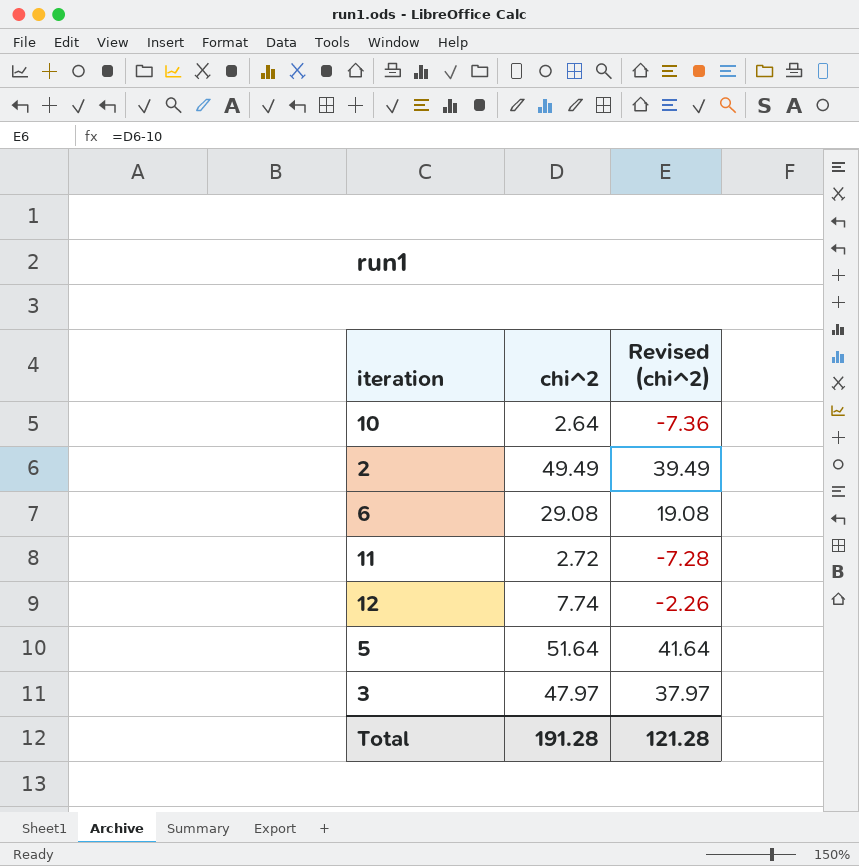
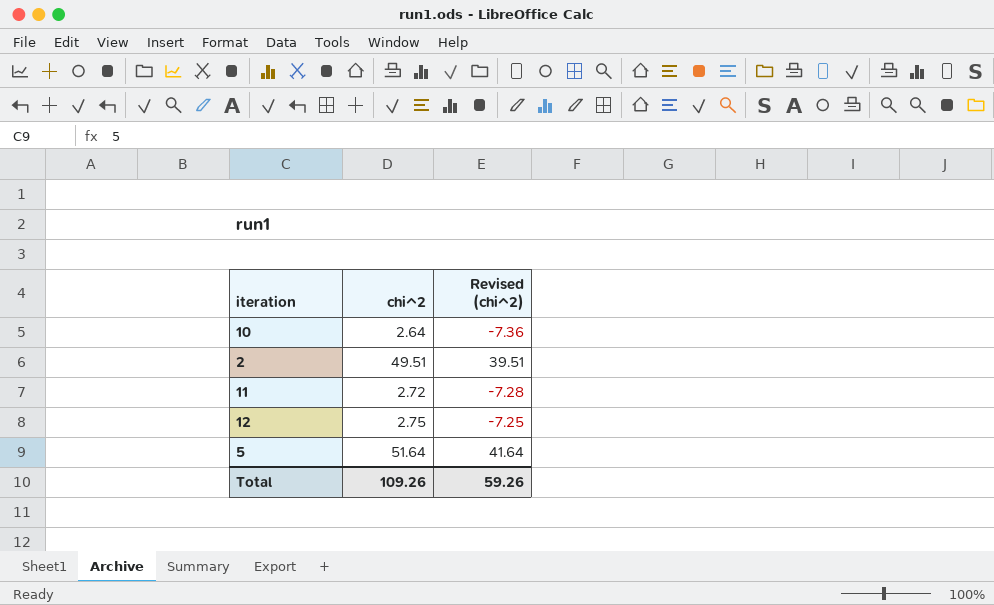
row 6: 29.08 | 19.08 -> none
row 3: 47.97 | 37.97 -> none
2 | chi^2: 49.49 -> 49.51
2 | Revised (chi^2): 39.49 -> 39.51
12 | chi^2: 7.74 -> 2.75
12 | Revised (chi^2): -2.26 -> -7.25
Total | chi^2: 191.28 -> 109.26
Total | Revised (chi^2): 121.28 -> 59.26

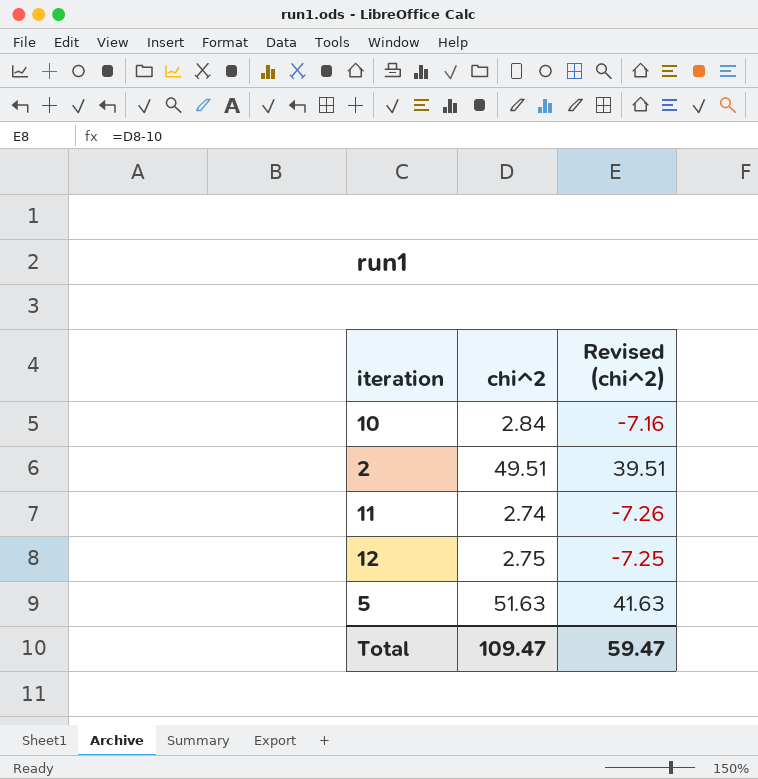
10 | chi^2: 2.64 -> 2.84
10 | Revised (chi^2): -7.36 -> -7.16
11 | chi^2: 2.72 -> 2.74
11 | Revised (chi^2): -7.28 -> -7.26
5 | chi^2: 51.64 -> 51.63
5 | Revised (chi^2): 41.64 -> 41.63
Total | chi^2: 109.26 -> 109.47
Total | Revised (chi^2): 59.26 -> 59.47

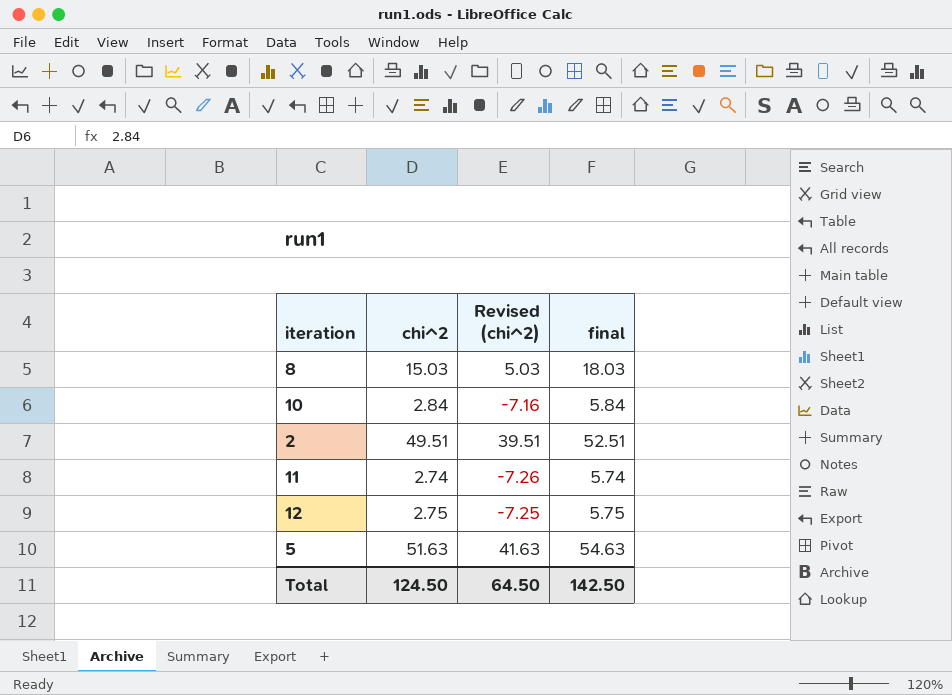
column final | formula: none -> [chi^2] + 3
row 8: none -> 15.03 | 5.03 | 18.03
Total | chi^2: 109.47 -> 124.50
Total | Revised (chi^2): 59.47 -> 64.50

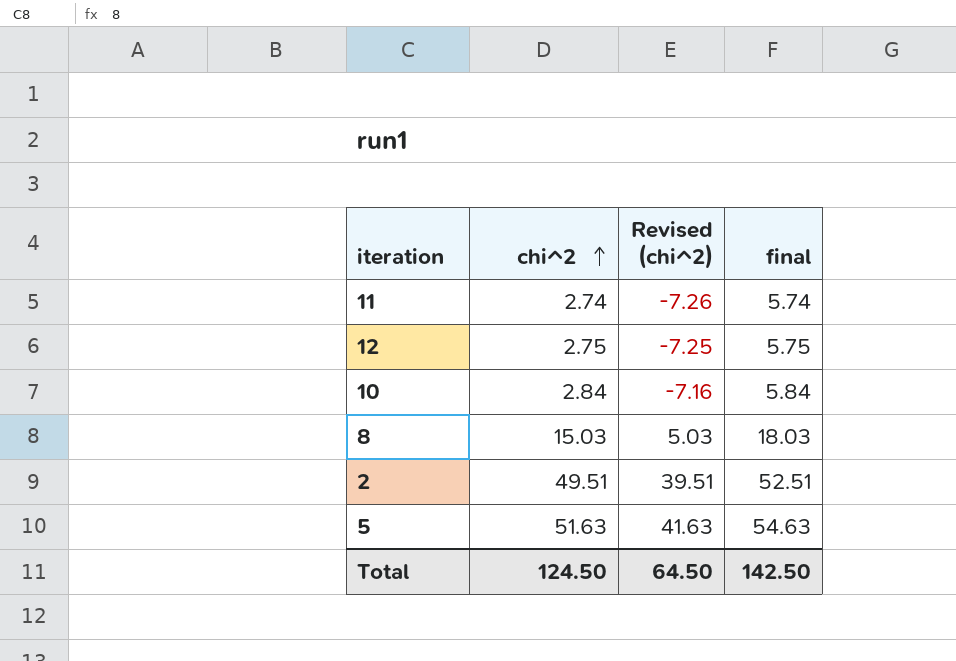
row order: none -> chi^2 ascending

